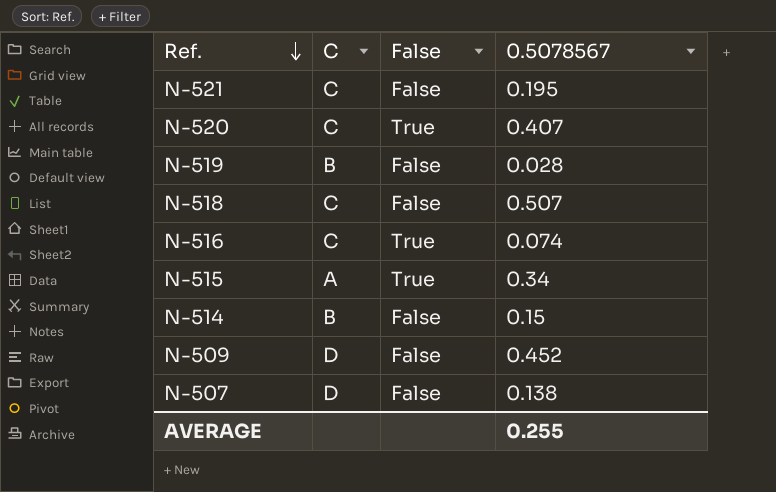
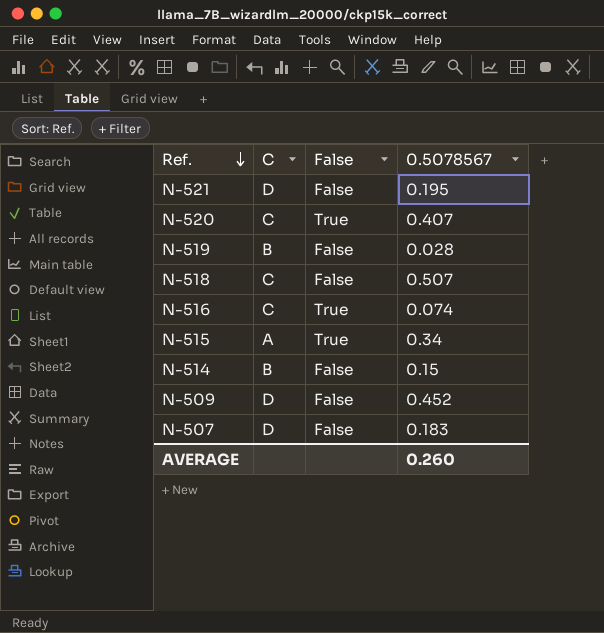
N-521 | C: C -> D
N-507 | 0.5078567: 0.138 -> 0.183
AVERAGE | 0.5078567: 0.255 -> 0.260

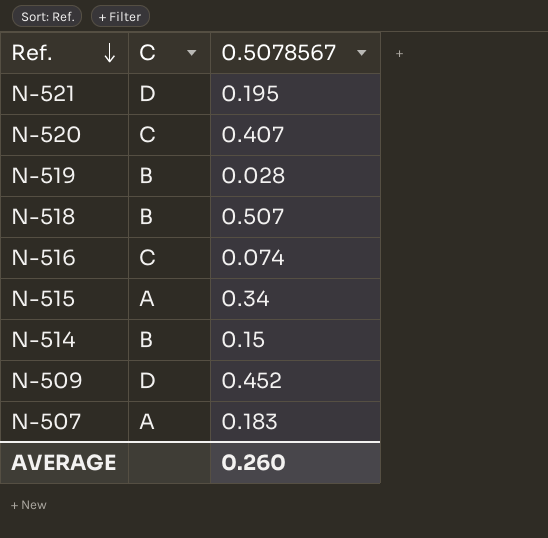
column False | position: 3 -> none
N-518 | C: C -> B
N-507 | C: D -> A

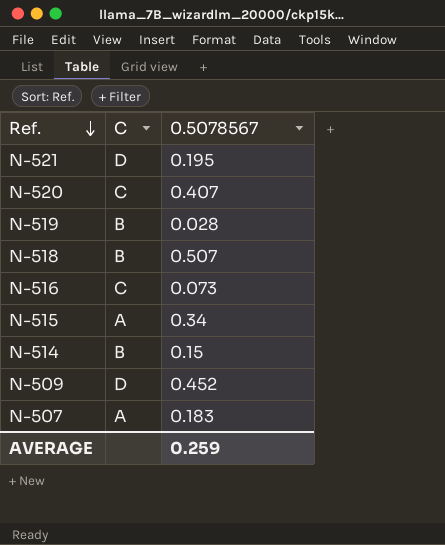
N-516 | 0.5078567: 0.074 -> 0.073
AVERAGE | 0.5078567: 0.260 -> 0.259

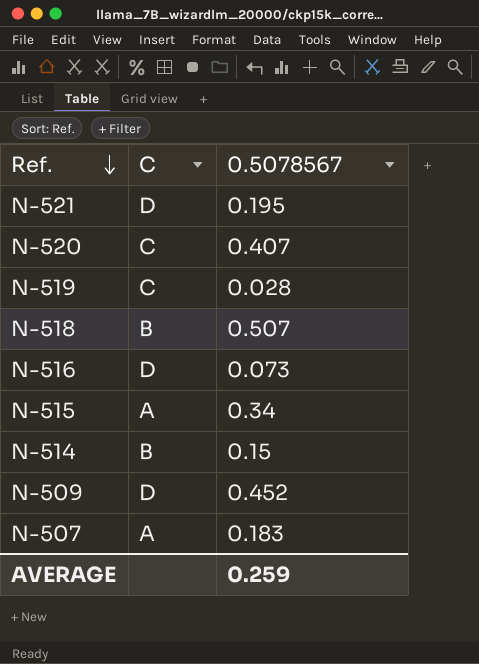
N-519 | C: B -> C
N-516 | C: C -> D

